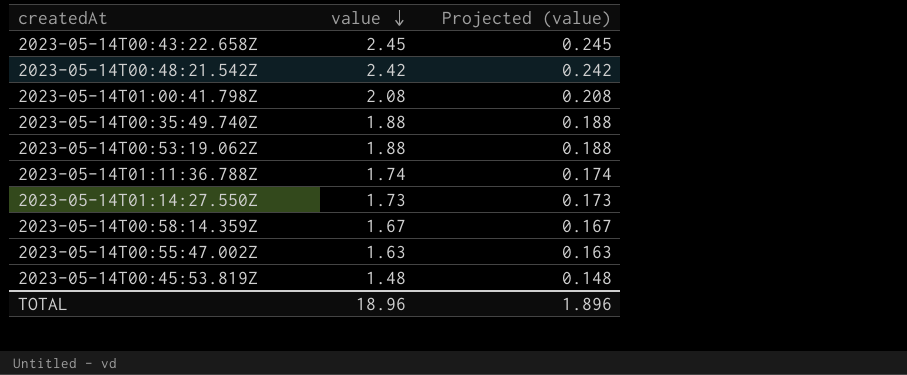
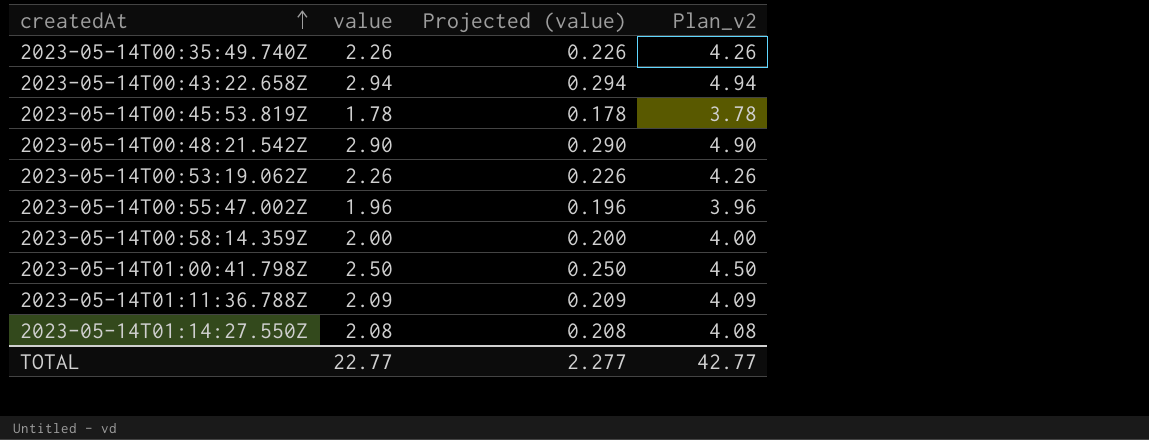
row order: value descending -> createdAt ascending
column Plan_v2 | formula: none -> [value] + 2
2023-05-14T00:35:49.740Z | value: 1.88 -> 2.26
2023-05-14T00:35:49.740Z | Projected (value): 0.188 -> 0.226
2023-05-14T00:43:22.658Z | value: 2.45 -> 2.94
2023-05-14T00:43:22.658Z | Projected (value): 0.245 -> 0.294
2023-05-14T00:45:53.819Z | value: 1.48 -> 1.78
2023-05-14T00:45:53.819Z | Projected (value): 0.148 -> 0.178
2023-05-14T00:48:21.542Z | value: 2.42 -> 2.90
2023-05-14T00:48:21.542Z | Projected (value): 0.242 -> 0.290
2023-05-14T00:53:19.062Z | value: 1.88 -> 2.26
2023-05-14T00:53:19.062Z | Projected (value): 0.188 -> 0.226
2023-05-14T00:55:47.002Z | value: 1.63 -> 1.96
2023-05-14T00:55:47.002Z | Projected (value): 0.163 -> 0.196
2023-05-14T00:58:14.359Z | value: 1.67 -> 2.00
2023-05-14T00:58:14.359Z | Projected (value): 0.167 -> 0.200
2023-05-14T01:00:41.798Z | value: 2.08 -> 2.50
2023-05-14T01:00:41.798Z | Projected (value): 0.208 -> 0.250
2023-05-14T01:11:36.788Z | value: 1.74 -> 2.09
2023-05-14T01:11:36.788Z | Projected (value): 0.174 -> 0.209
2023-05-14T01:14:27.550Z | value: 1.73 -> 2.08
2023-05-14T01:14:27.550Z | Projected (value): 0.173 -> 0.208
TOTAL | value: 18.96 -> 22.77
TOTAL | Projected (value): 1.896 -> 2.277

